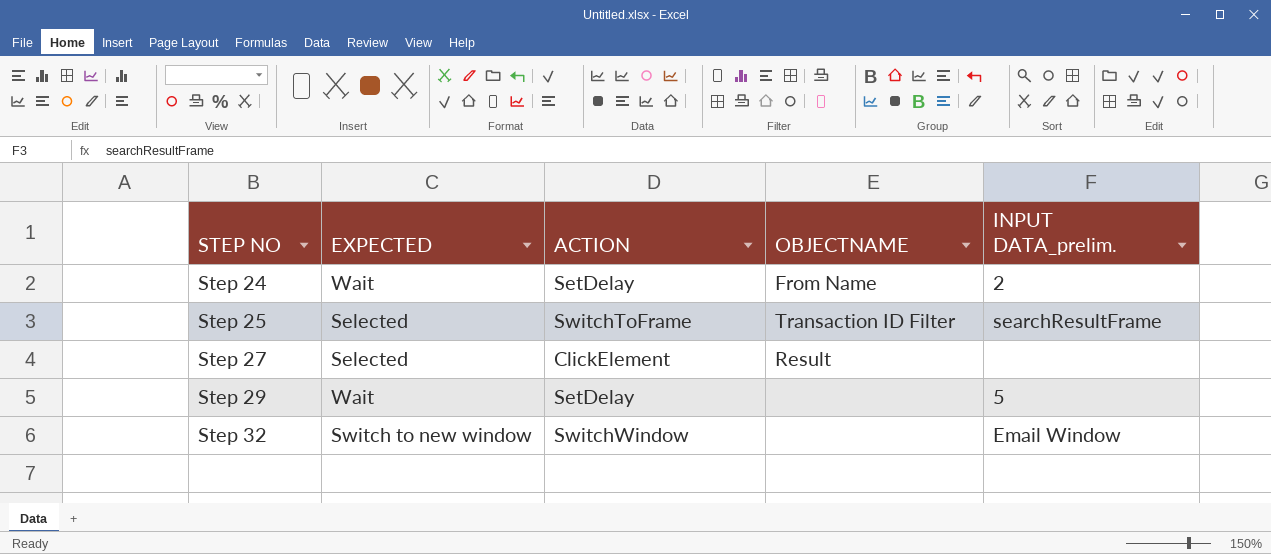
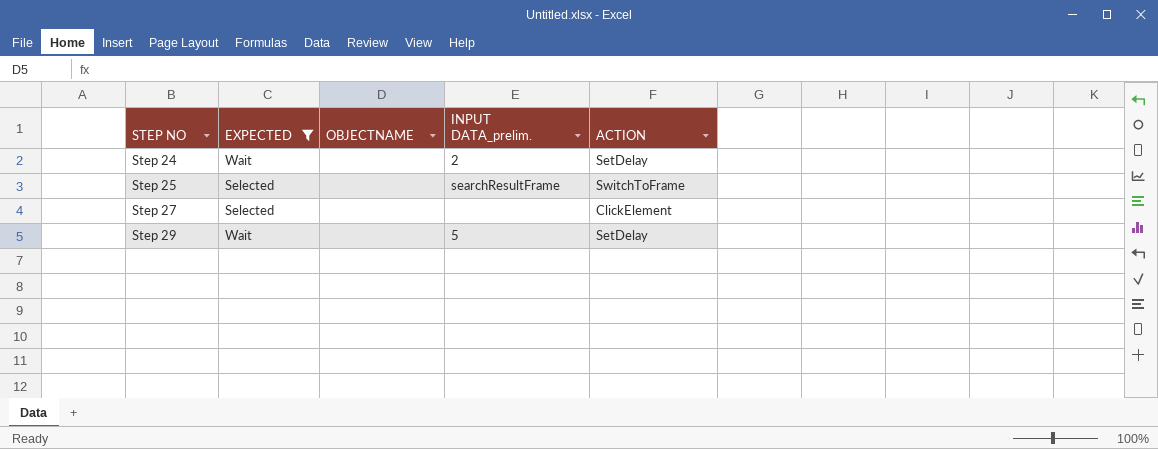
filter: none -> EXPECTED != Switch to new window
column ACTION | position: 3 -> 5
Step 24 | OBJECTNAME: From Name -> none
Step 25 | OBJECTNAME: Transaction ID Filter -> none
Step 27 | OBJECTNAME: Result -> none

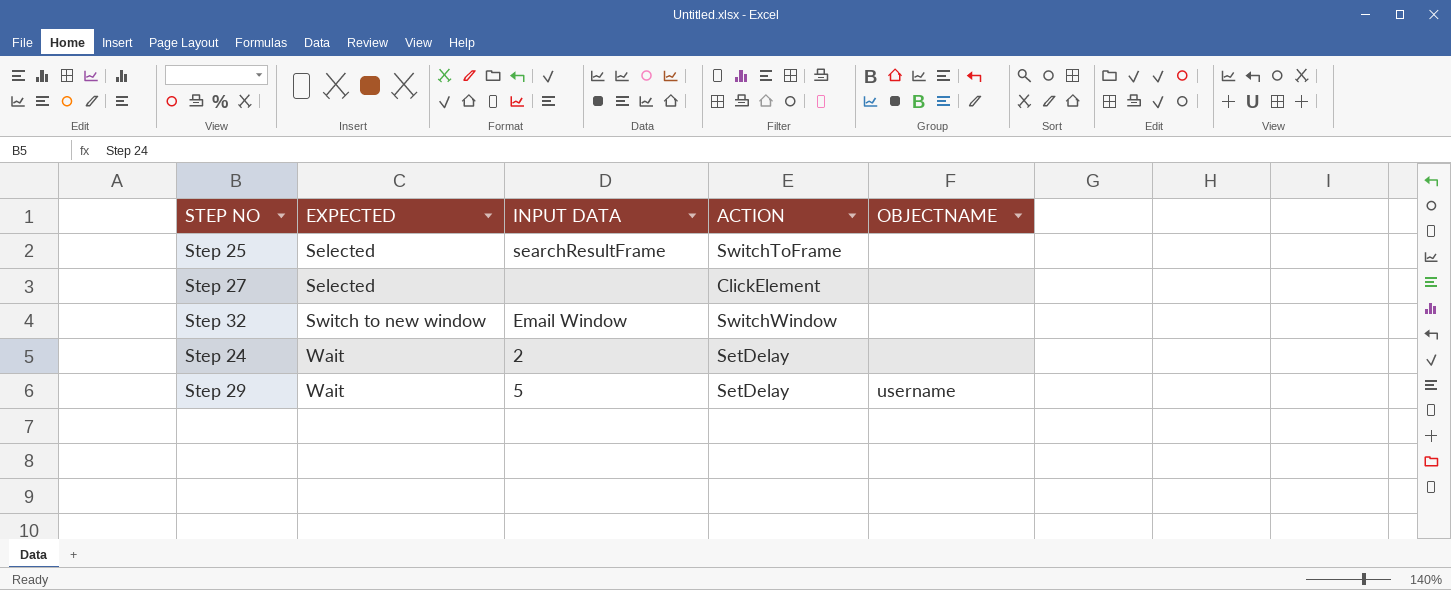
filter: EXPECTED != Switch to new window -> none
row order: STEP NO ascending -> EXPECTED ascending
column name: INPUT DATA_prelim. -> INPUT DATA
column OBJECTNAME | position: 3 -> 5
Step 29 | OBJECTNAME: none -> username

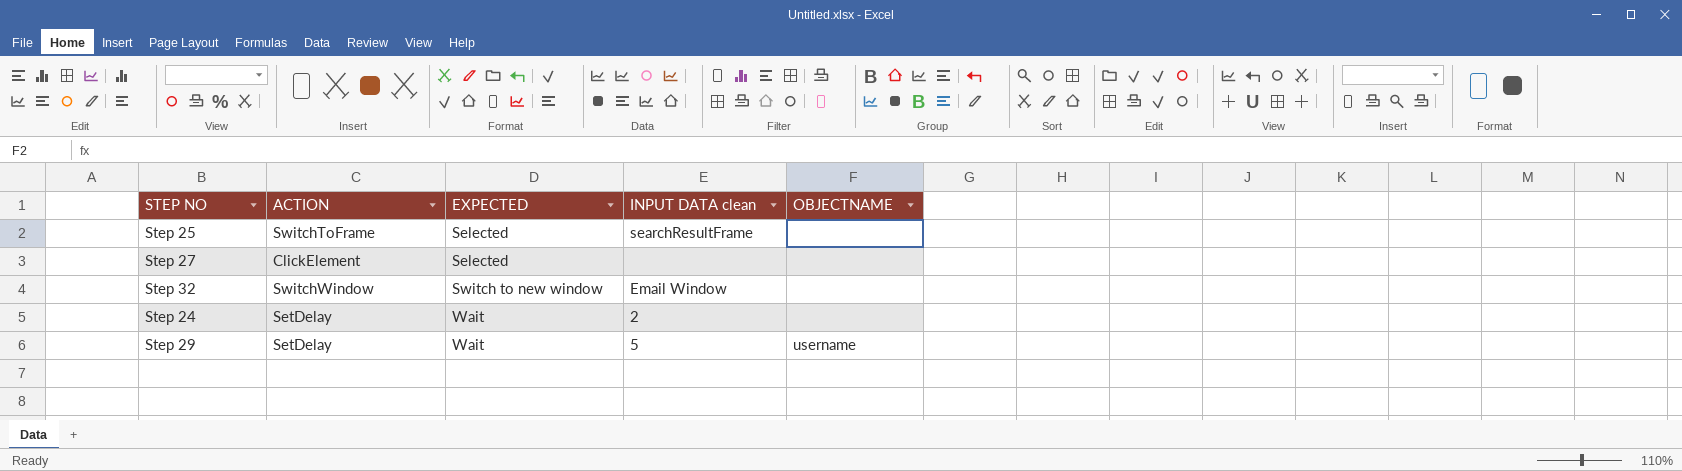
column ACTION | position: 4 -> 2
column name: INPUT DATA -> INPUT DATA clean

